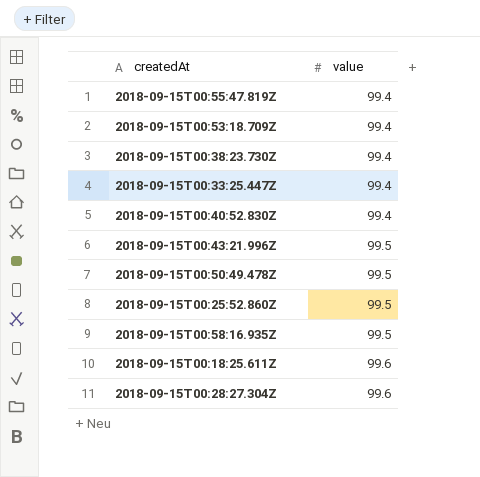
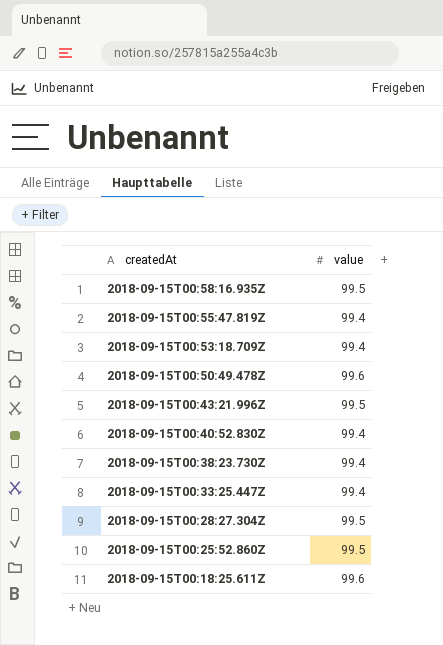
row order: value ascending -> createdAt descending
2018-09-15T00:50:49.478Z | value: 99.5 -> 99.6
2018-09-15T00:28:27.304Z | value: 99.6 -> 99.5

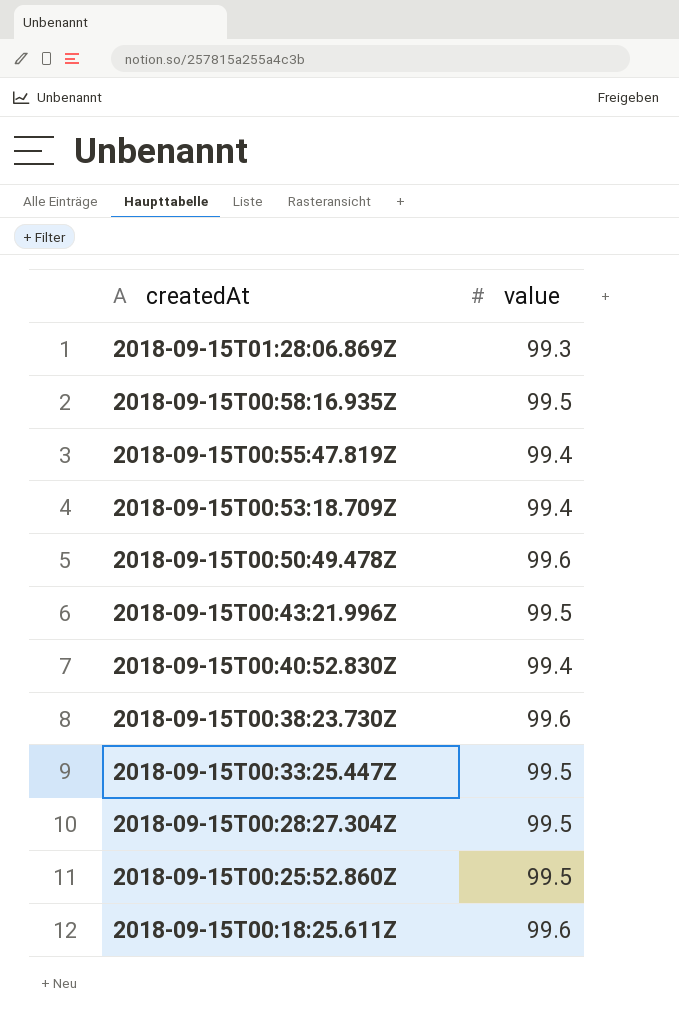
row 2018-09-15T01:28:06.869Z: none -> 99.3
2018-09-15T00:38:23.730Z | value: 99.4 -> 99.6
2018-09-15T00:33:25.447Z | value: 99.4 -> 99.5

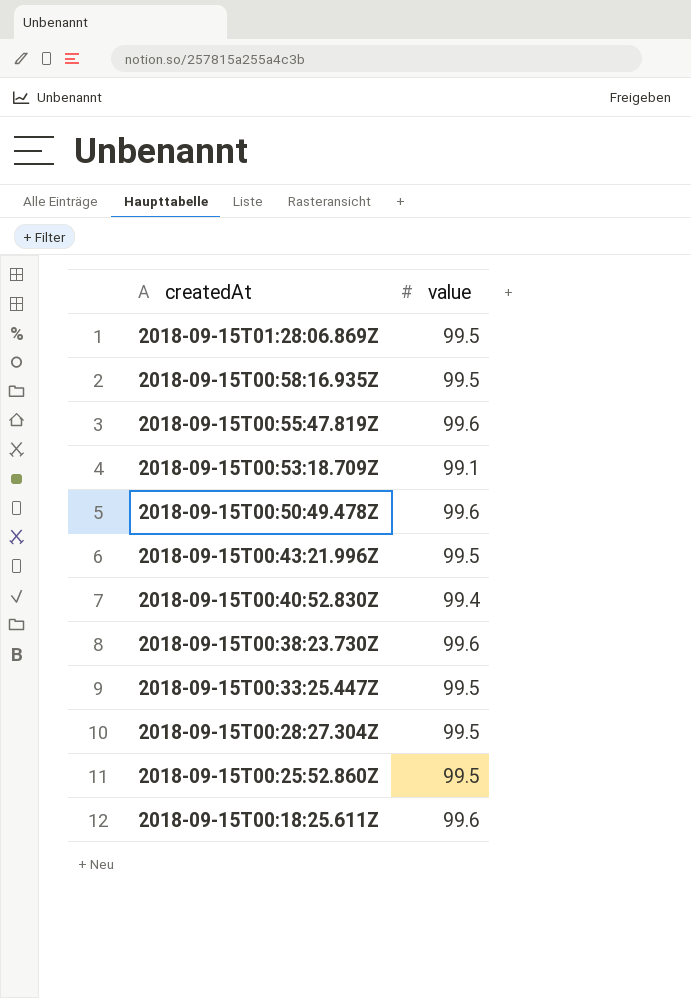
2018-09-15T01:28:06.869Z | value: 99.3 -> 99.5
2018-09-15T00:55:47.819Z | value: 99.4 -> 99.6
2018-09-15T00:53:18.709Z | value: 99.4 -> 99.1

